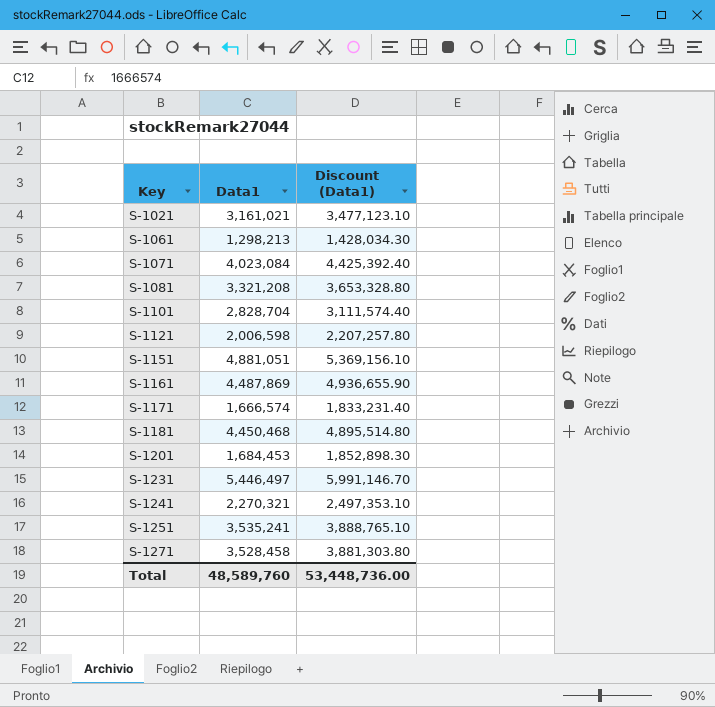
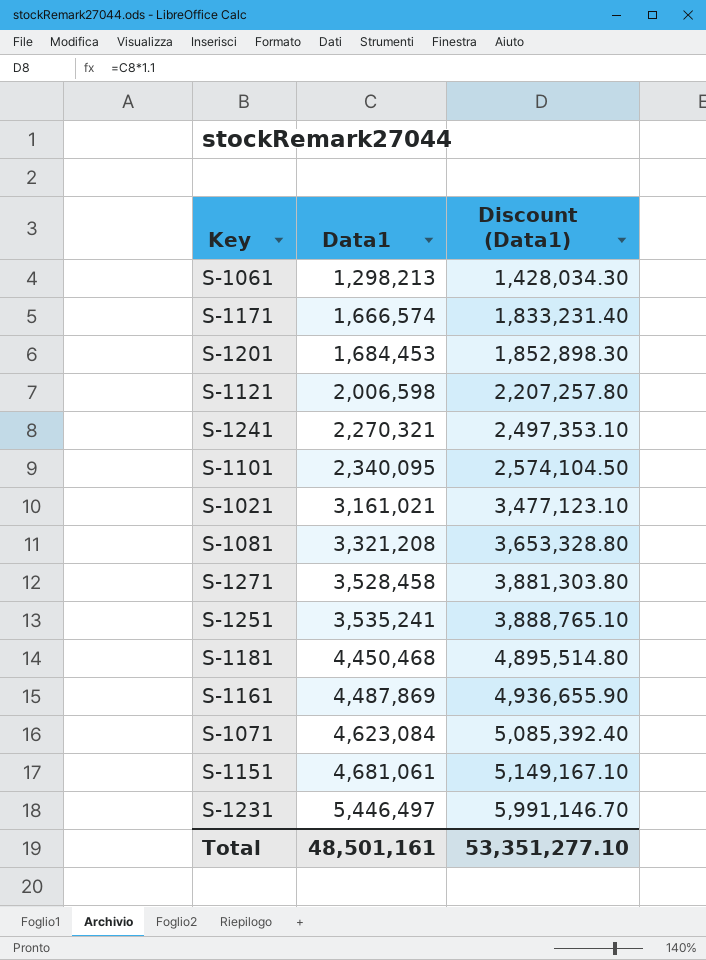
row order: Key ascending -> Data1 ascending
S-1101 | Data1: 2,828,704 -> 2,340,095
S-1101 | Discount (Data1): 3,111,574.40 -> 2,574,104.50
S-1071 | Data1: 4,023,084 -> 4,623,084
S-1071 | Discount (Data1): 4,425,392.40 -> 5,085,392.40
S-1151 | Data1: 4,881,051 -> 4,681,061
S-1151 | Discount (Data1): 5,369,156.10 -> 5,149,167.10
Total | Data1: 48,589,760 -> 48,501,161
Total | Discount (Data1): 53,448,736.00 -> 53,351,277.10

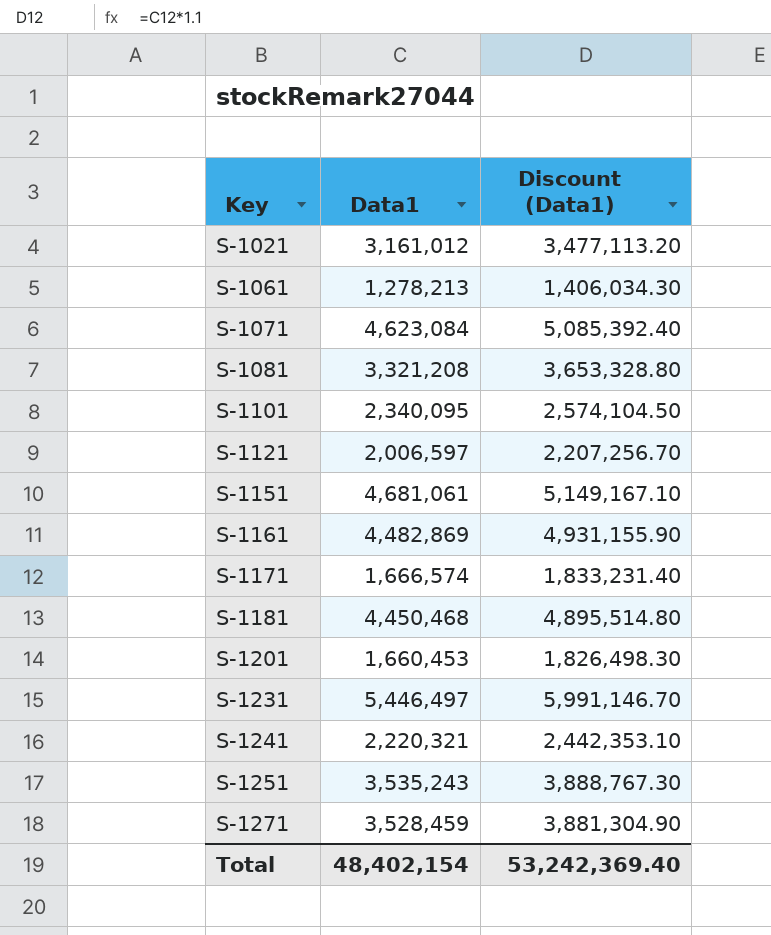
row order: Data1 ascending -> Key ascending
S-1021 | Data1: 3,161,021 -> 3,161,012
S-1021 | Discount (Data1): 3,477,123.10 -> 3,477,113.20
S-1061 | Data1: 1,298,213 -> 1,278,213
S-1061 | Discount (Data1): 1,428,034.30 -> 1,406,034.30
S-1121 | Data1: 2,006,598 -> 2,006,597
S-1121 | Discount (Data1): 2,207,257.80 -> 2,207,256.70
S-1161 | Data1: 4,487,869 -> 4,482,869
S-1161 | Discount (Data1): 4,936,655.90 -> 4,931,155.90
S-1201 | Data1: 1,684,453 -> 1,660,453
S-1201 | Discount (Data1): 1,852,898.30 -> 1,826,498.30
S-1241 | Data1: 2,270,321 -> 2,220,321
S-1241 | Discount (Data1): 2,497,353.10 -> 2,442,353.10
S-1251 | Data1: 3,535,241 -> 3,535,243
S-1251 | Discount (Data1): 3,888,765.10 -> 3,888,767.30
S-1271 | Data1: 3,528,458 -> 3,528,459
S-1271 | Discount (Data1): 3,881,303.80 -> 3,881,304.90
Total | Data1: 48,501,161 -> 48,402,154
Total | Discount (Data1): 53,351,277.10 -> 53,242,369.40

